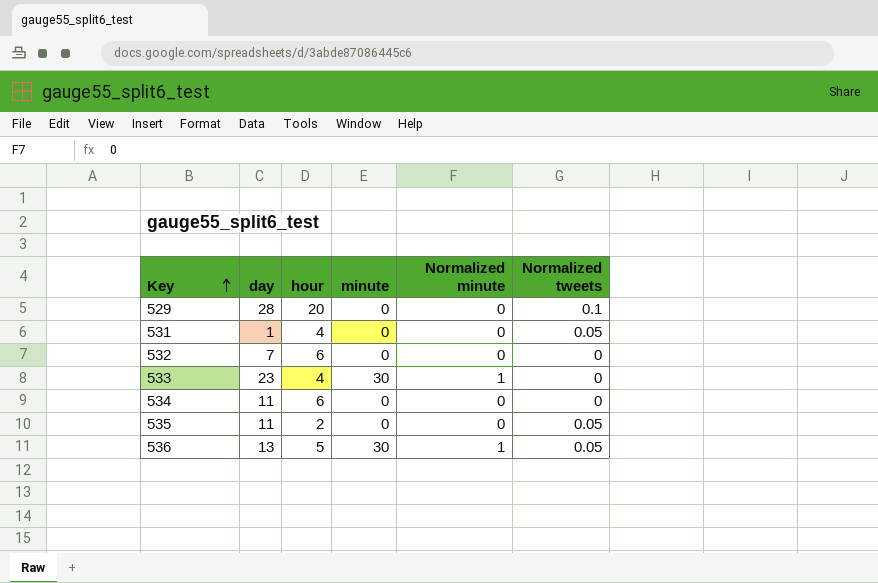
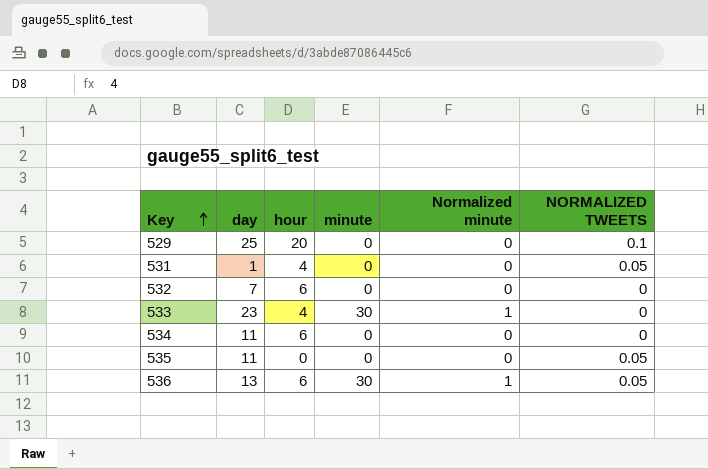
column name: Normalized tweets -> NORMALIZED TWEETS
529 | day: 28 -> 25
535 | hour: 2 -> 0
536 | hour: 5 -> 6

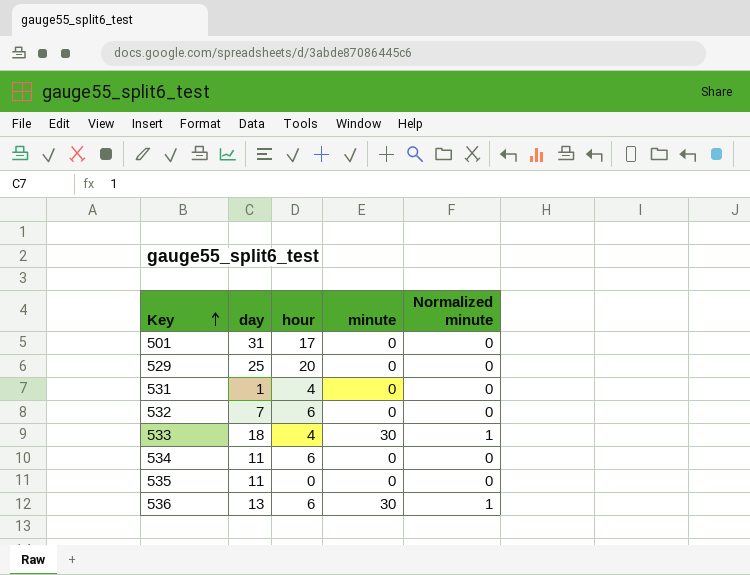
column NORMALIZED TWEETS | position: 6 -> none
row 501: none -> 31 | 17 | 0 | 0
533 | day: 23 -> 18

